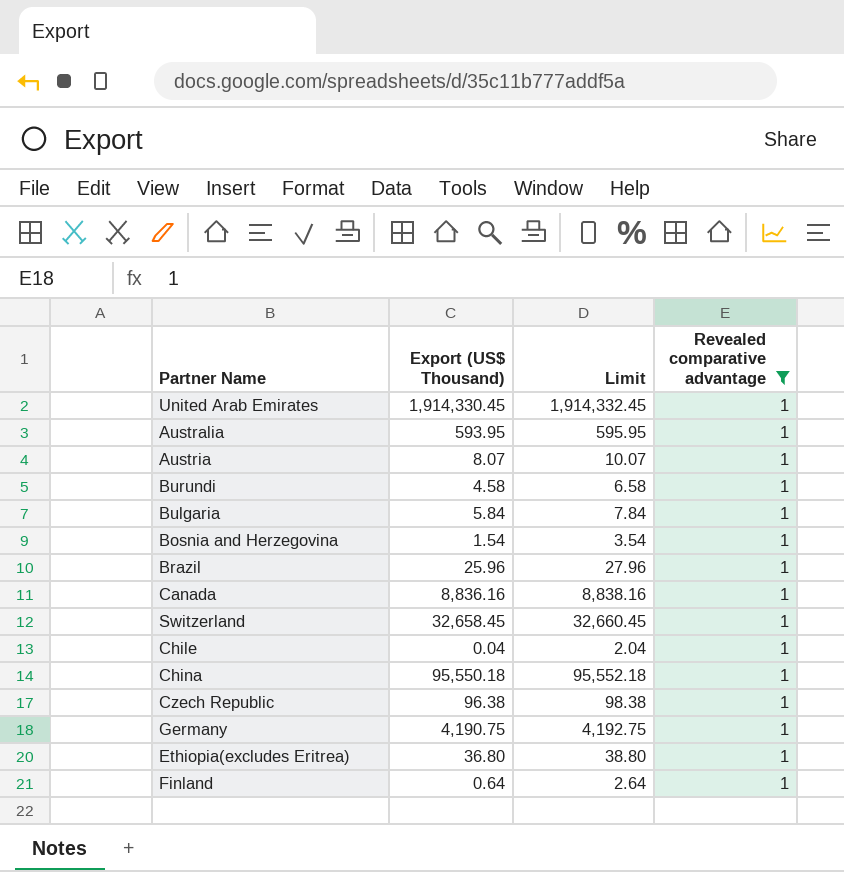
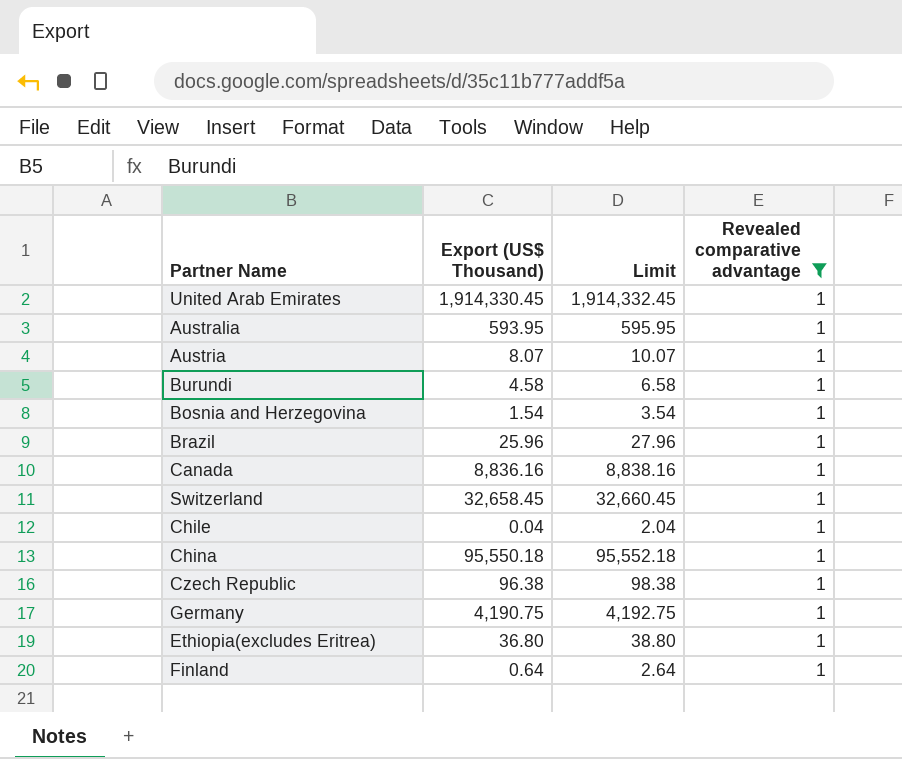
row Bulgaria: 5.84 | 7.84 | 1 -> none

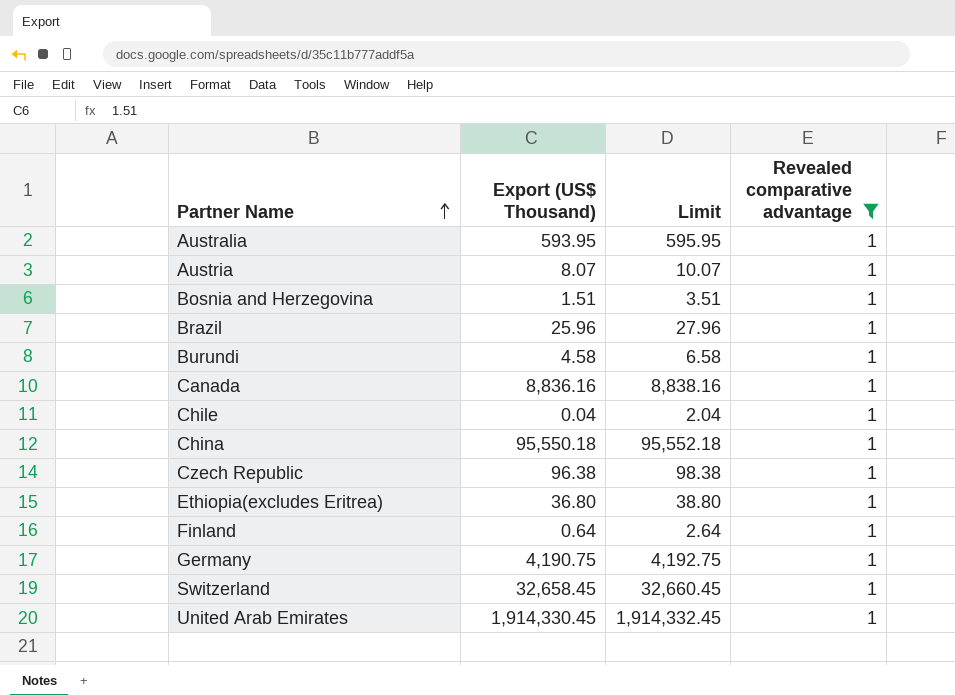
row order: none -> Partner Name ascending
Bosnia and Herzegovina | Export (US$ Thousand): 1.54 -> 1.51
Bosnia and Herzegovina | Limit: 3.54 -> 3.51

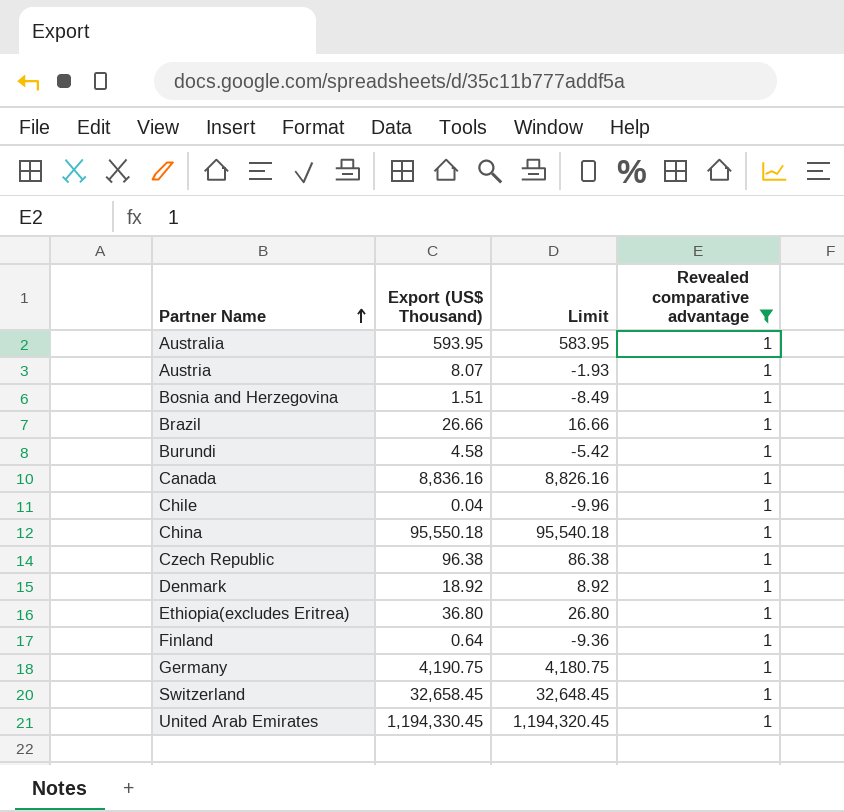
column Limit | formula: [Export (US$ Thousand)] + 2 -> [Export (US$ Thousand)] - 10
Brazil | Export (US$ Thousand): 25.96 -> 26.66
row Denmark: none -> 18.92 | 8.92 | 1
United Arab Emirates | Export (US$ Thousand): 1,914,330.45 -> 1,194,330.45

